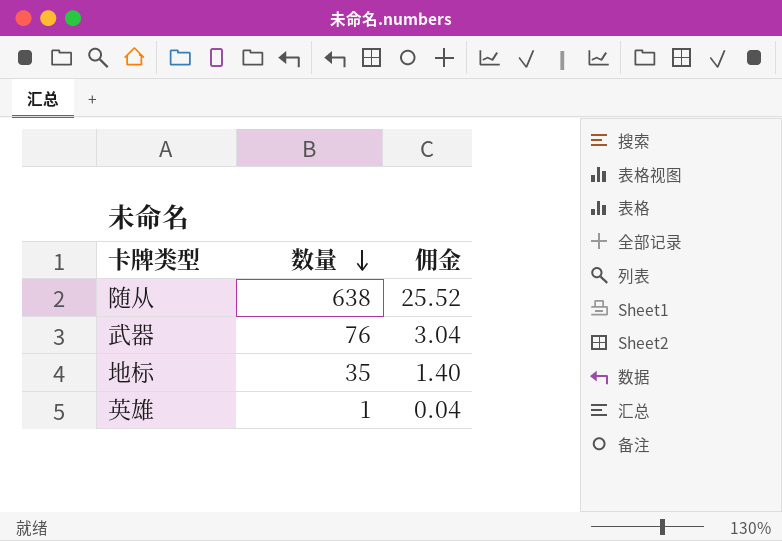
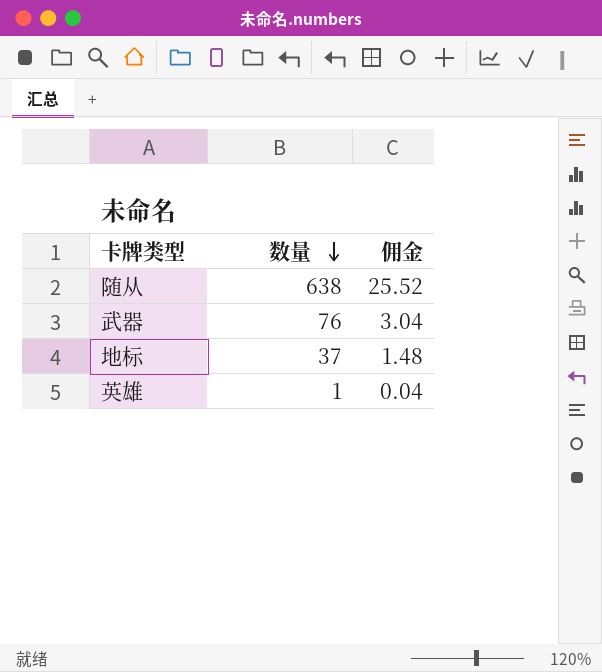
地标 | 数量: 35 -> 37
地标 | 佣金: 1.40 -> 1.48

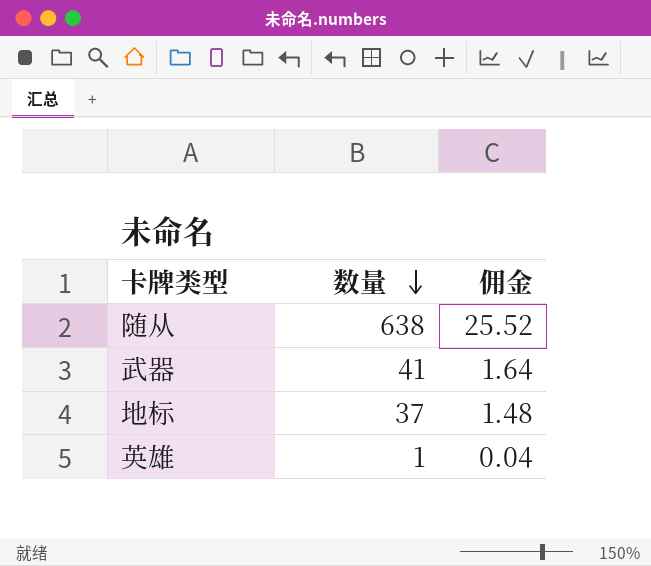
武器 | 数量: 76 -> 41
武器 | 佣金: 3.04 -> 1.64

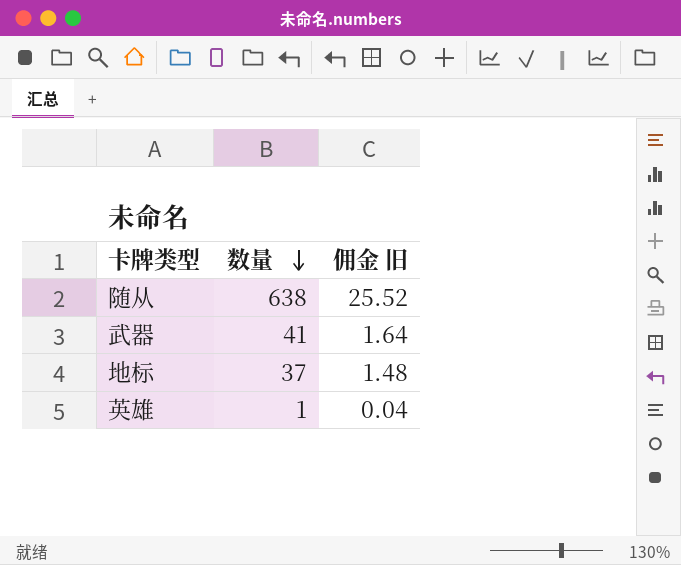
column name: 佣金 -> 佣金 旧

